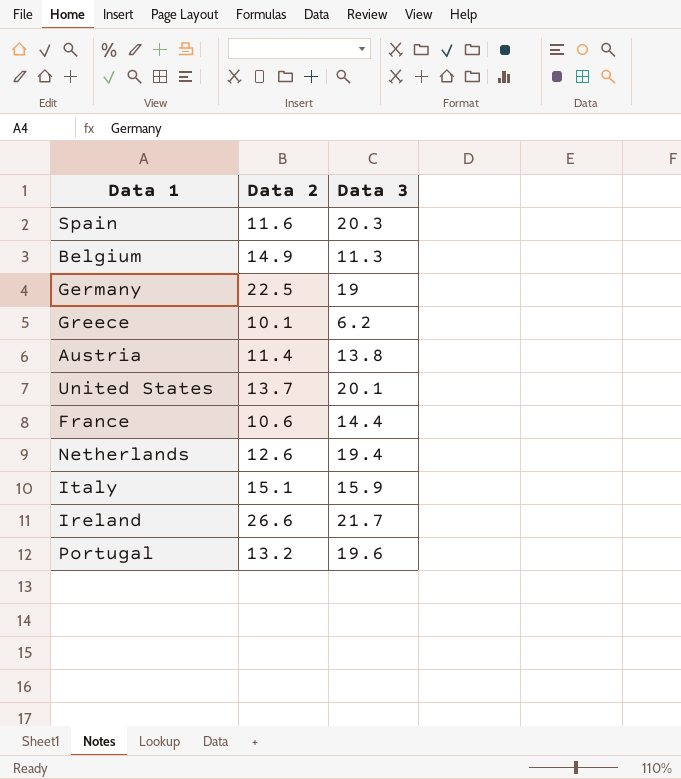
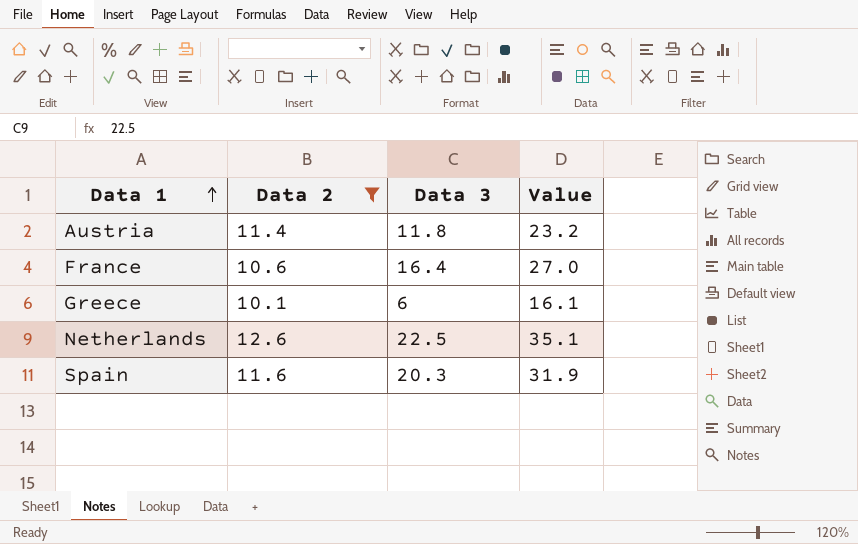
filter: none -> Data 2 <= 12.6
row order: none -> Data 1 ascending
column Value | formula: none -> [Data 2] + [Data 3]
Austria | Data 3: 13.8 -> 11.8
France | Data 3: 14.4 -> 16.4
Greece | Data 3: 6.2 -> 6
Netherlands | Data 3: 19.4 -> 22.5

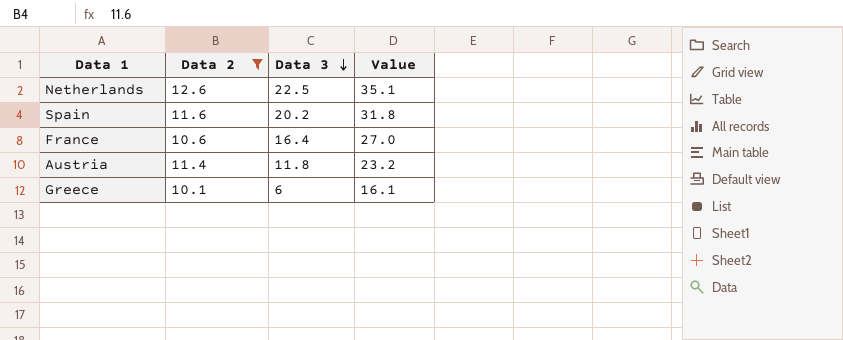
row order: Data 1 ascending -> Data 3 descending
Spain | Data 3: 20.3 -> 20.2
Spain | Value: 31.9 -> 31.8

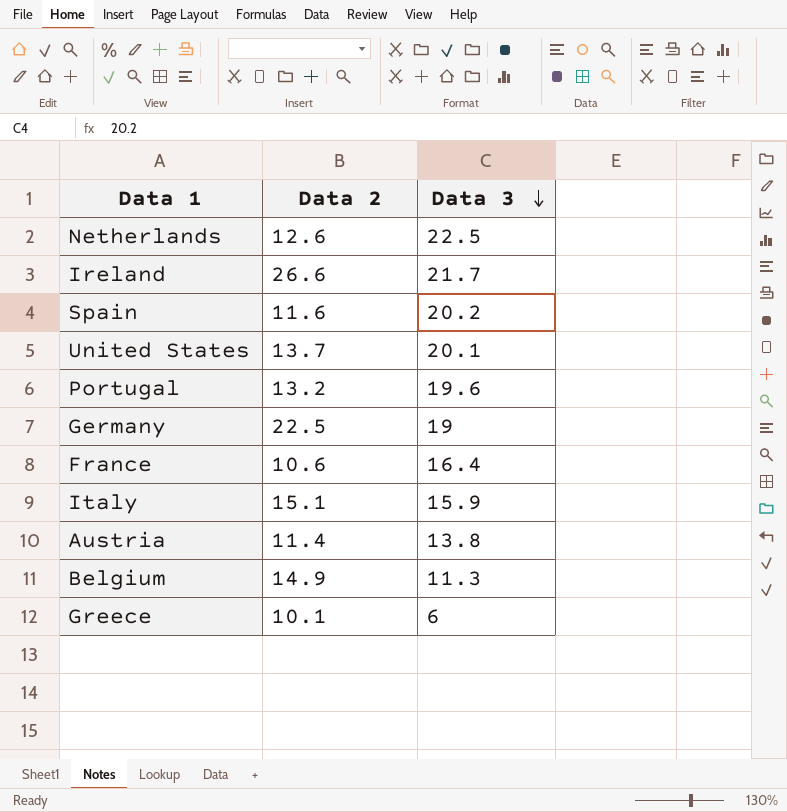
filter: Data 2 <= 12.6 -> none
column Value | formula: [Data 2] + [Data 3] -> none
Austria | Data 3: 11.8 -> 13.8

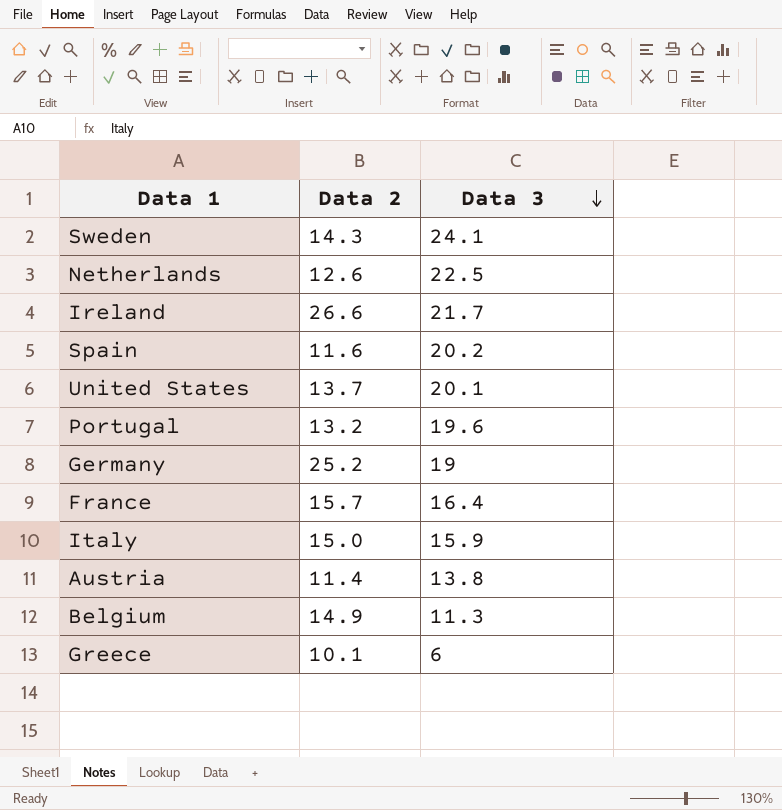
row Sweden: none -> 14.3 | 24.1
Germany | Data 2: 22.5 -> 25.2
France | Data 2: 10.6 -> 15.7
Italy | Data 2: 15.1 -> 15.0

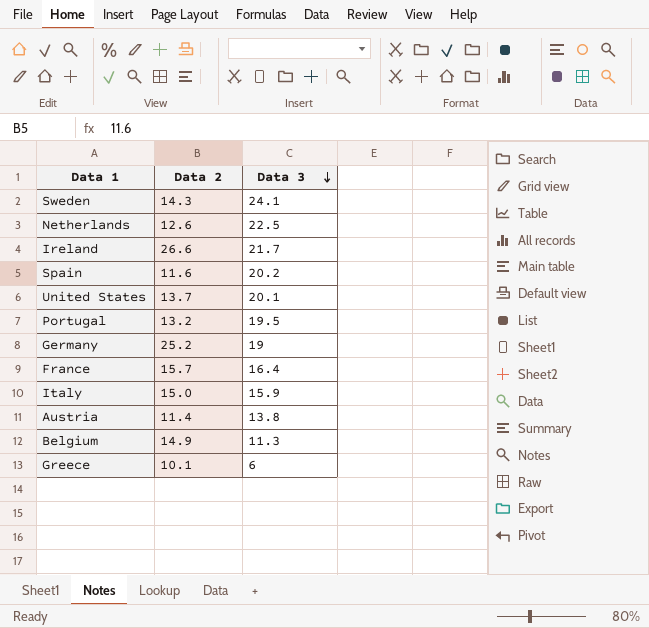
Portugal | Data 3: 19.6 -> 19.5

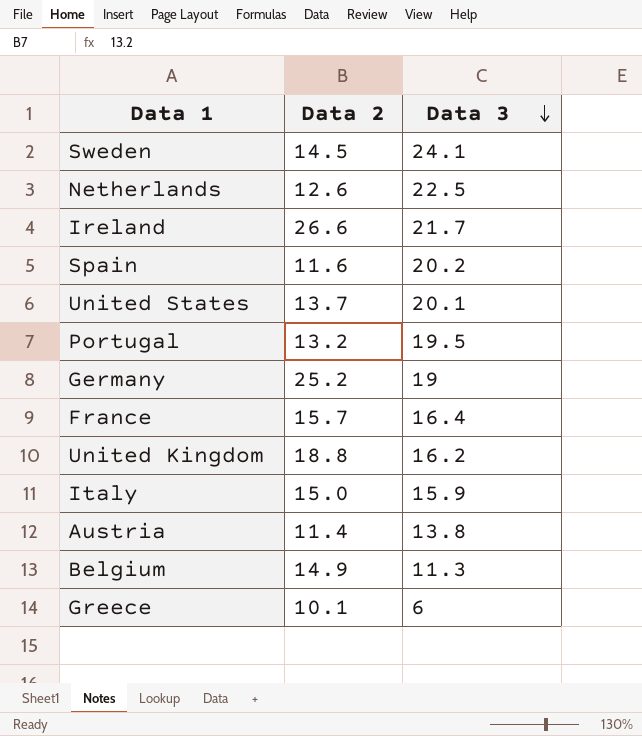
Sweden | Data 2: 14.3 -> 14.5
row United Kingdom: none -> 18.8 | 16.2

